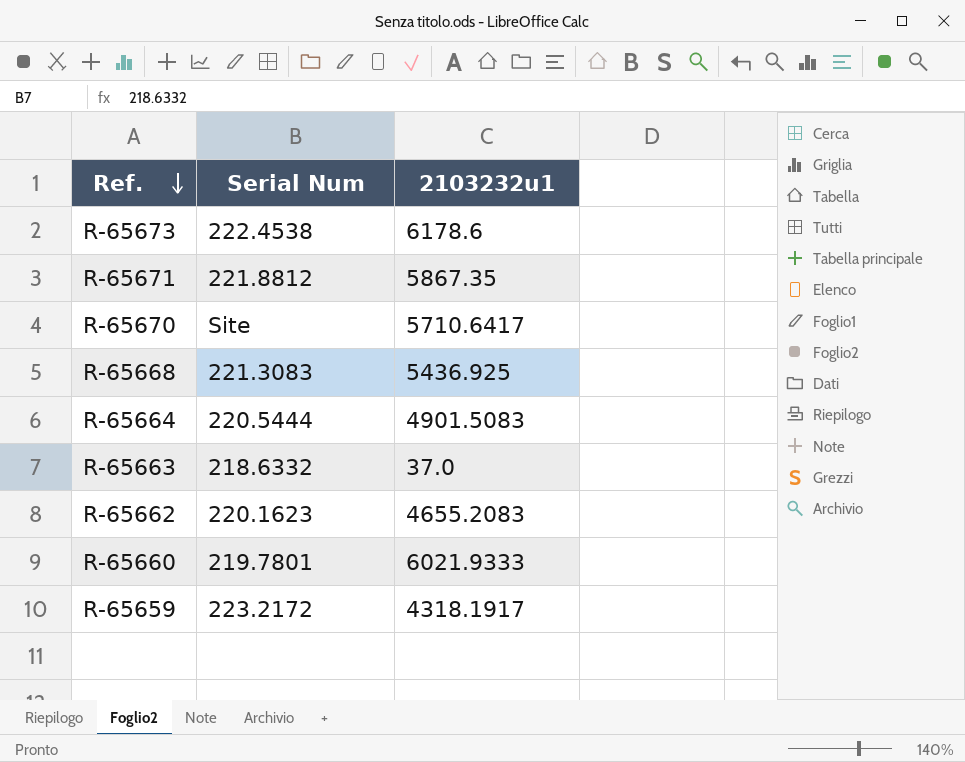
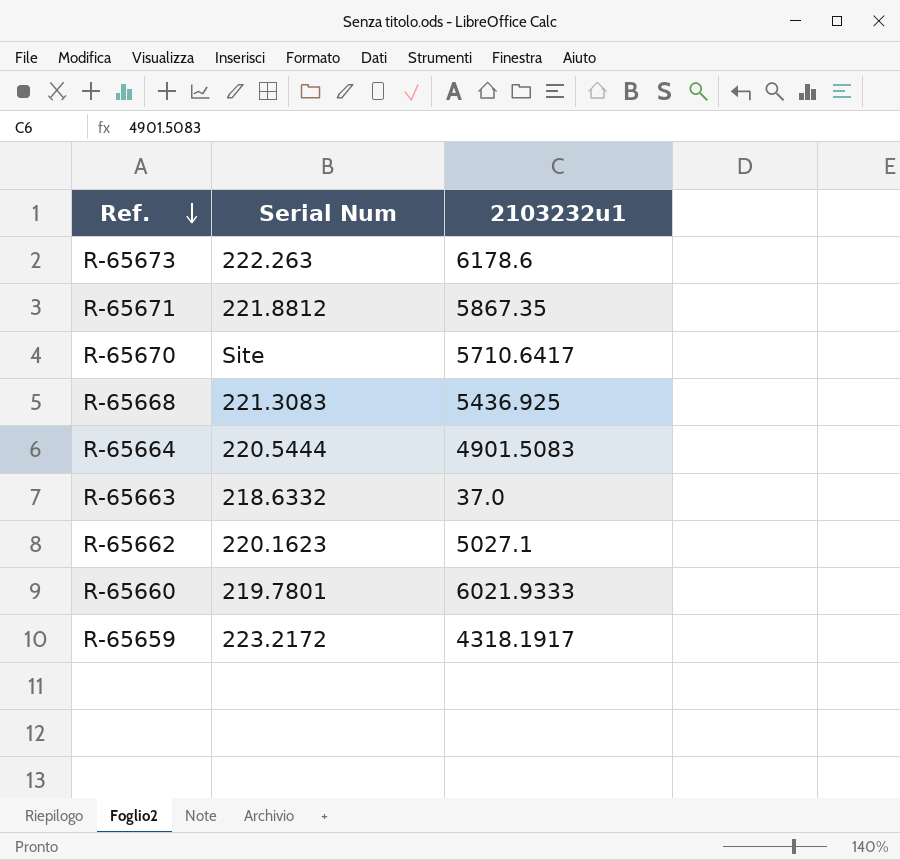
R-65673 | Serial Num: 222.4538 -> 222.263
R-65662 | 2103232u1: 4655.2083 -> 5027.1

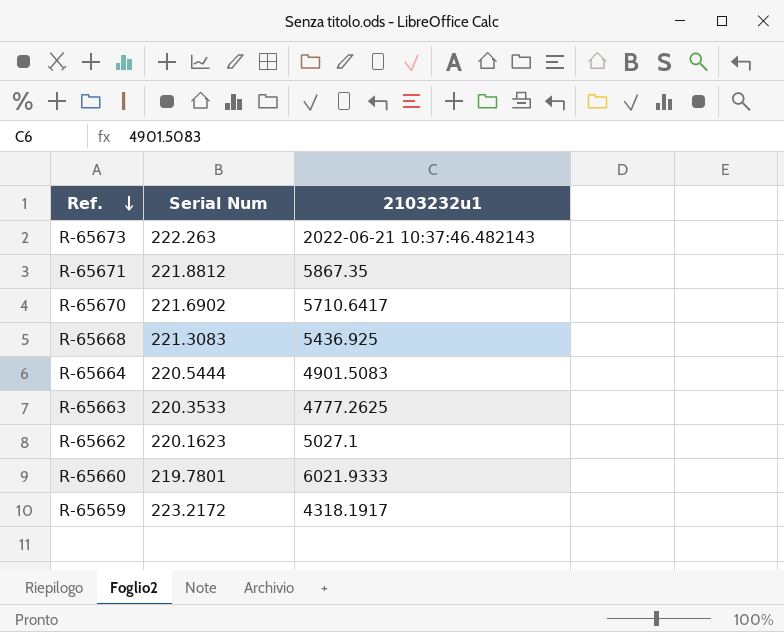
R-65673 | 2103232u1: 6178.6 -> 2022-06-21 10:37:46.482143
R-65670 | Serial Num: Site -> 221.6902
R-65663 | Serial Num: 218.6332 -> 220.3533
R-65663 | 2103232u1: 37.0 -> 4777.2625

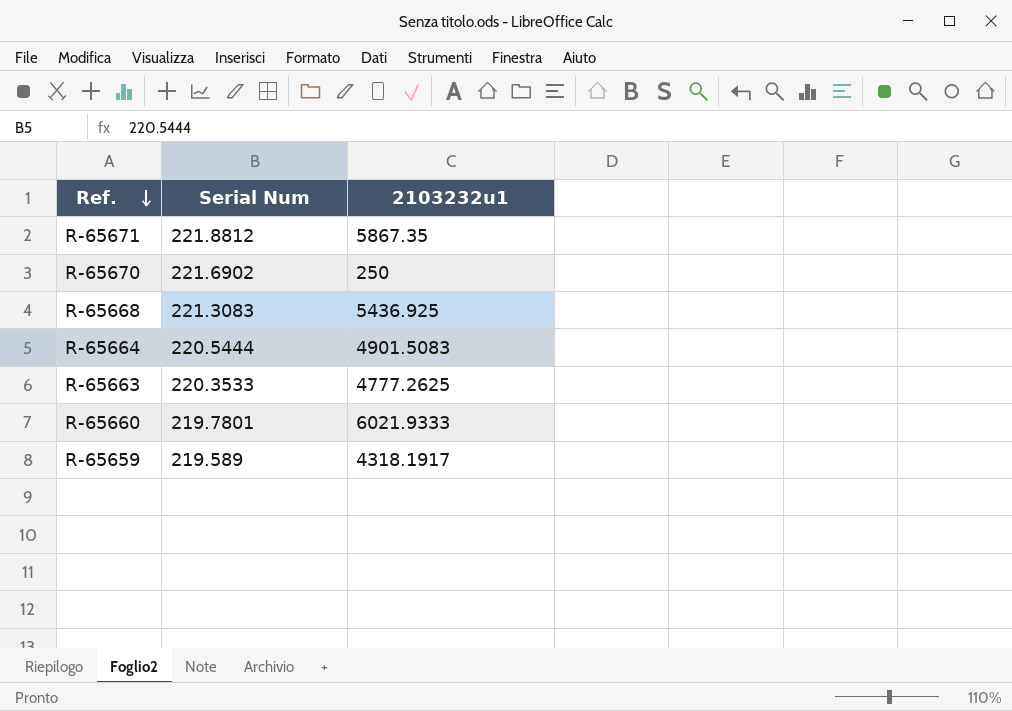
row R-65673: 222.263 | 2022-06-21 10:37:46.482143 -> none
row R-65662: 220.1623 | 5027.1 -> none
R-65670 | 2103232u1: 5710.6417 -> 250
R-65659 | Serial Num: 223.2172 -> 219.589

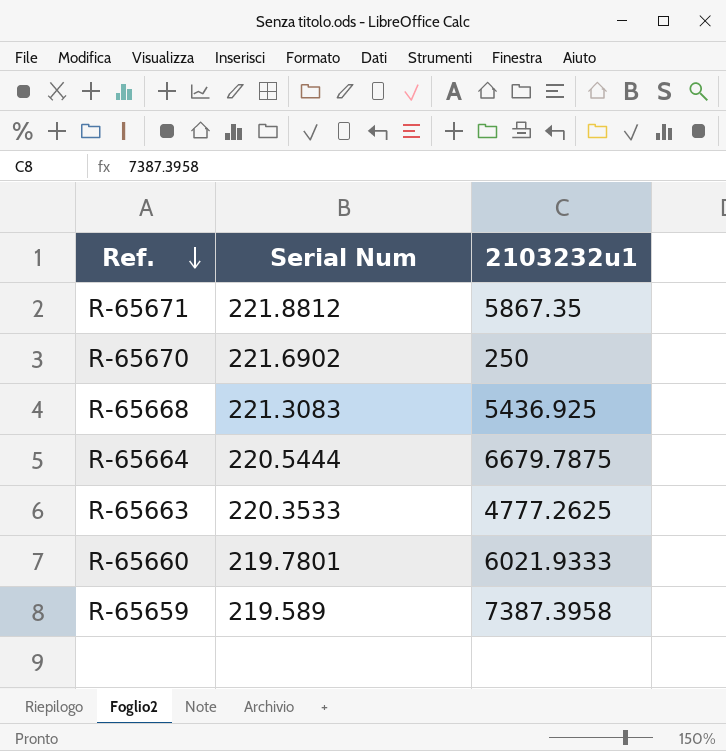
R-65664 | 2103232u1: 4901.5083 -> 6679.7875
R-65659 | 2103232u1: 4318.1917 -> 7387.3958

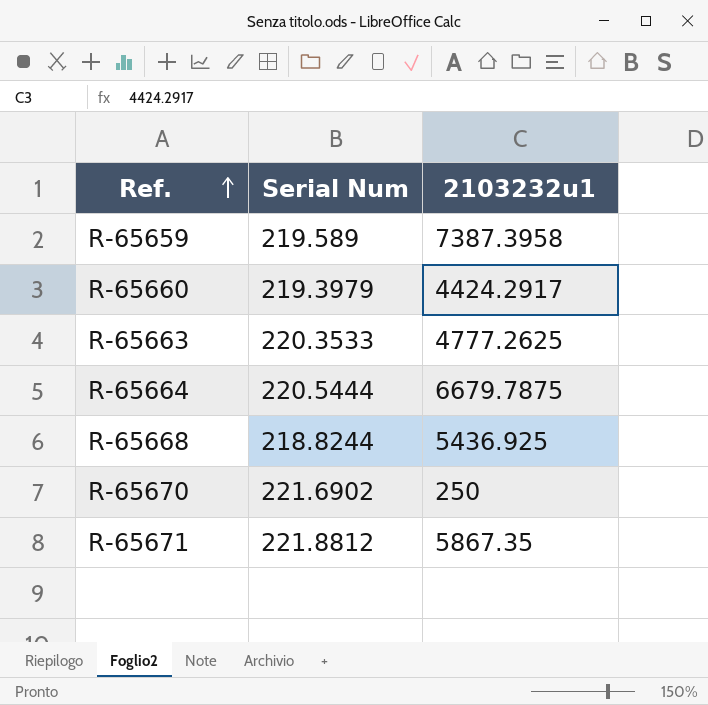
row order: Ref. descending -> Ref. ascending
R-65660 | Serial Num: 219.7801 -> 219.3979
R-65660 | 2103232u1: 6021.9333 -> 4424.2917
R-65668 | Serial Num: 221.3083 -> 218.8244

